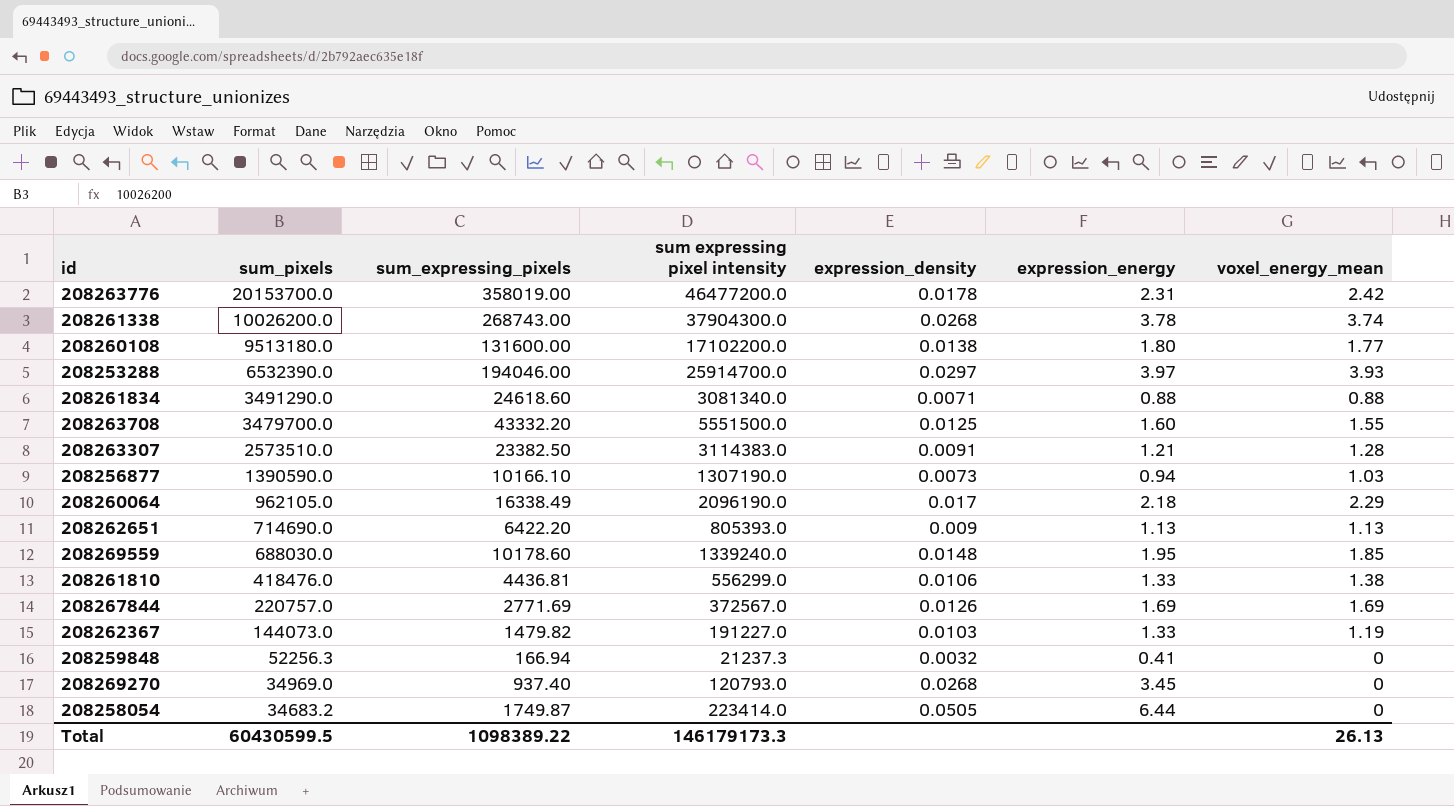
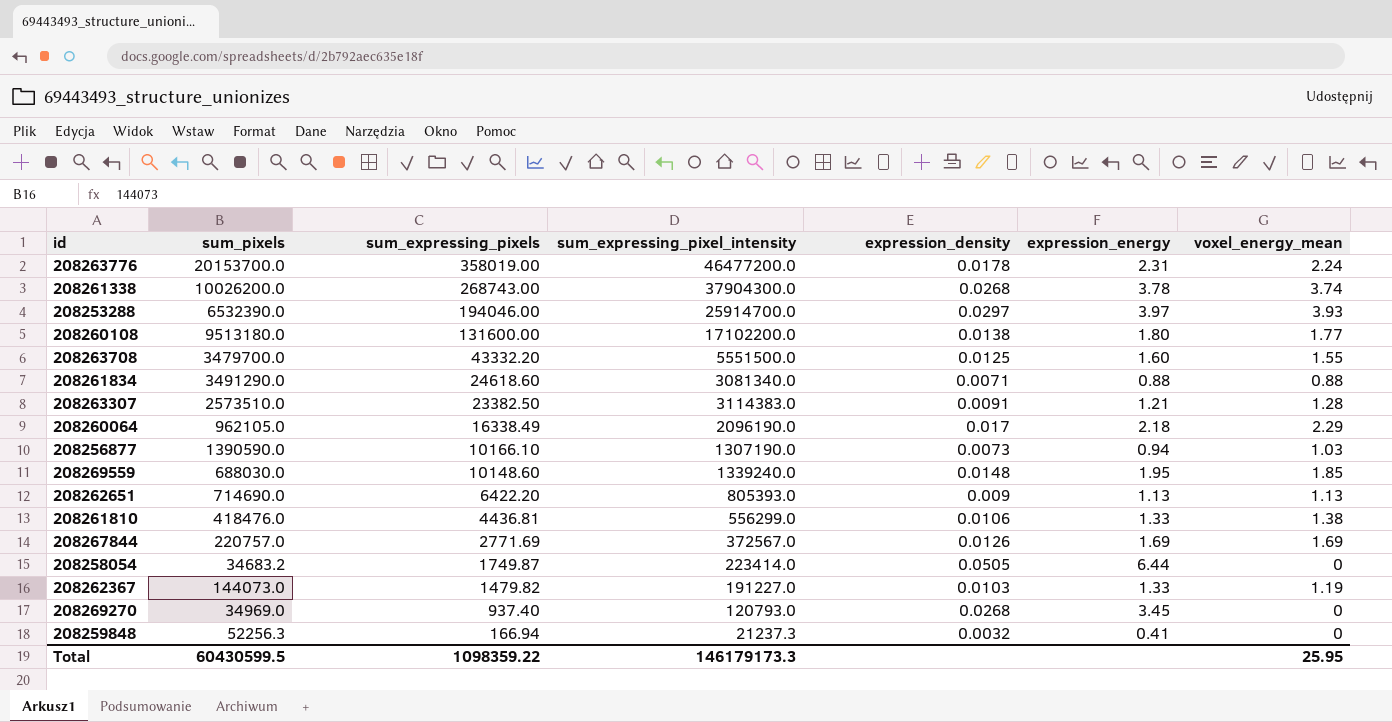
row order: sum_pixels descending -> sum_expressing_pixels descending
column name: sum expressing pixel intensity -> sum_expressing_pixel_intensity
208263776 | voxel_energy_mean: 2.42 -> 2.24
208269559 | sum_expressing_pixels: 10178.60 -> 10148.60
Total | sum_expressing_pixels: 1098389.22 -> 1098359.22
Total | voxel_energy_mean: 26.13 -> 25.95

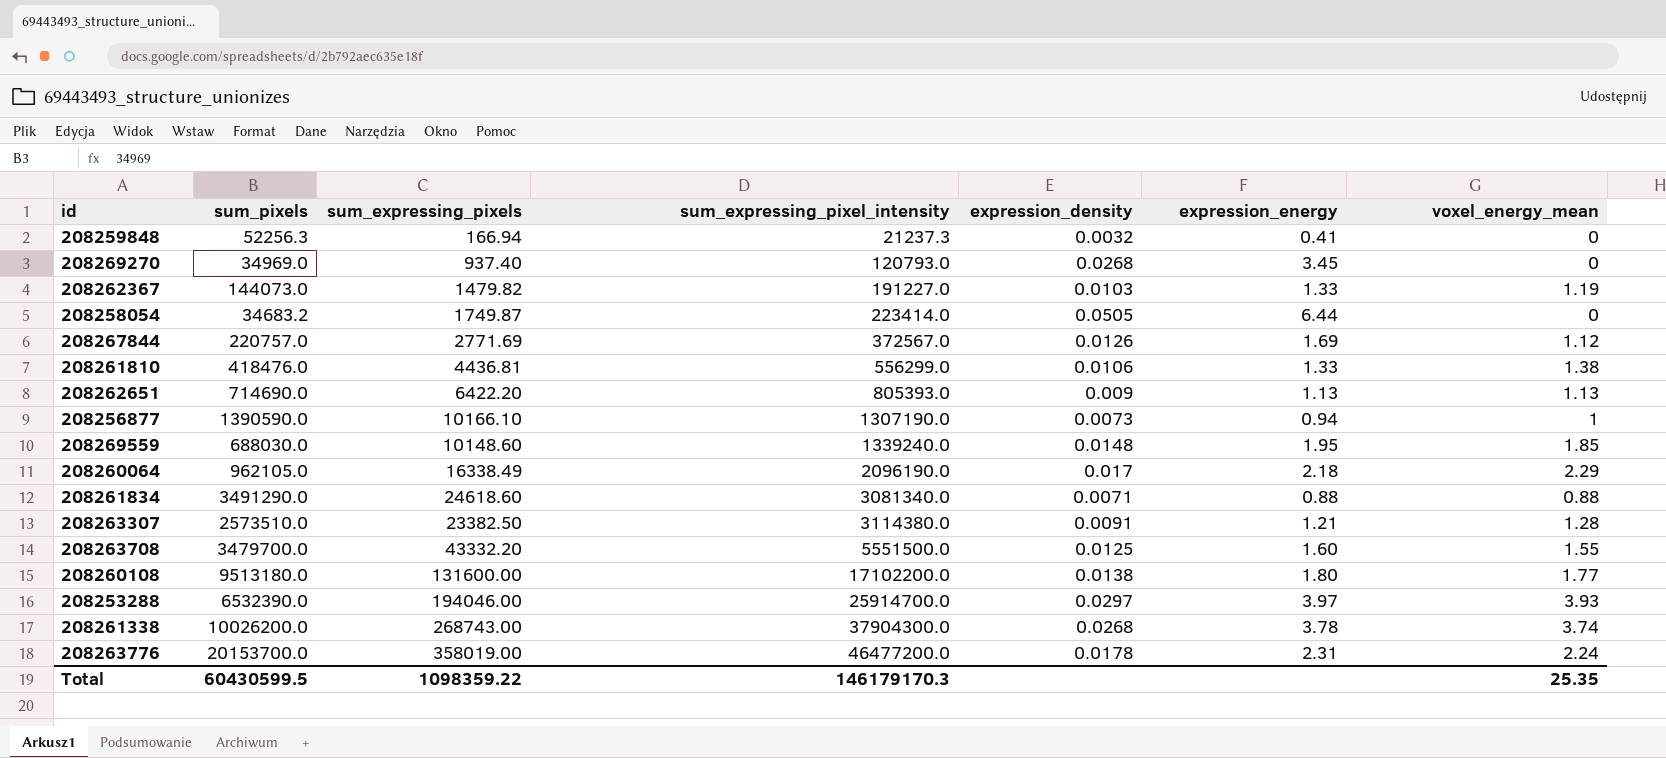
row order: sum_expressing_pixels descending -> sum_expressing_pixel_intensity ascending
208267844 | voxel_energy_mean: 1.69 -> 1.12
208256877 | voxel_energy_mean: 1.03 -> 1
208263307 | sum_expressing_pixel_intensity: 3114383.0 -> 3114380.0
Total | sum_expressing_pixel_intensity: 146179173.3 -> 146179170.3
Total | voxel_energy_mean: 25.95 -> 25.35

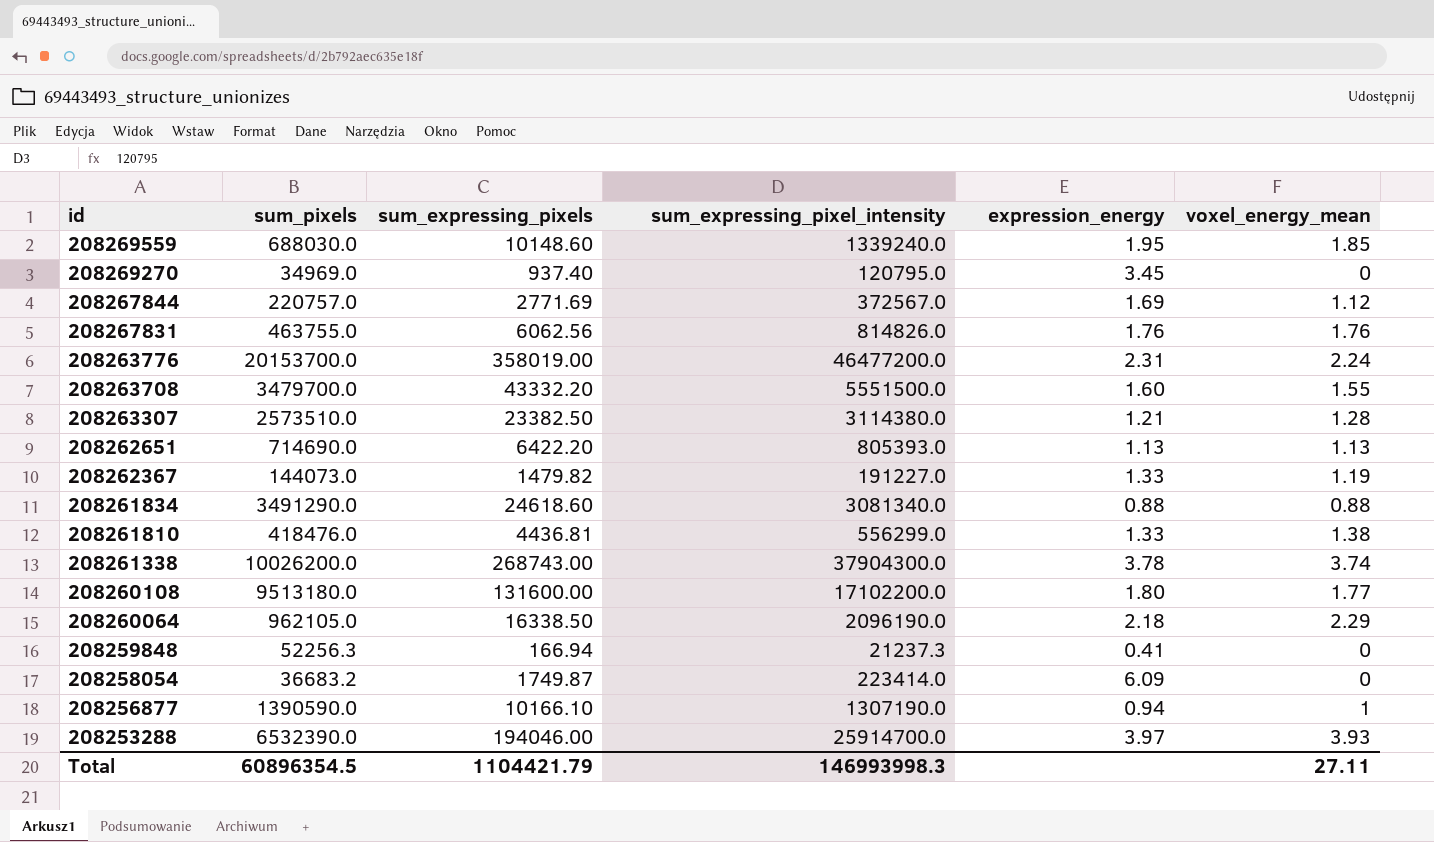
row order: sum_expressing_pixel_intensity ascending -> id descending
column expression_density | formula: [sum_expressing_pixels] / [sum_pixels] -> none
208269270 | sum_expressing_pixel_intensity: 120793.0 -> 120795.0
row 208267831: none -> 463755.0 | 6062.56 | 814826.0 | 1.76 | 1.76
208260064 | sum_expressing_pixels: 16338.49 -> 16338.50
208258054 | sum_pixels: 34683.2 -> 36683.2
208258054 | expression_energy: 6.44 -> 6.09
Total | sum_pixels: 60430599.5 -> 60896354.5
Total | sum_expressing_pixels: 1098359.22 -> 1104421.79
Total | sum_expressing_pixel_intensity: 146179170.3 -> 146993998.3
Total | voxel_energy_mean: 25.35 -> 27.11

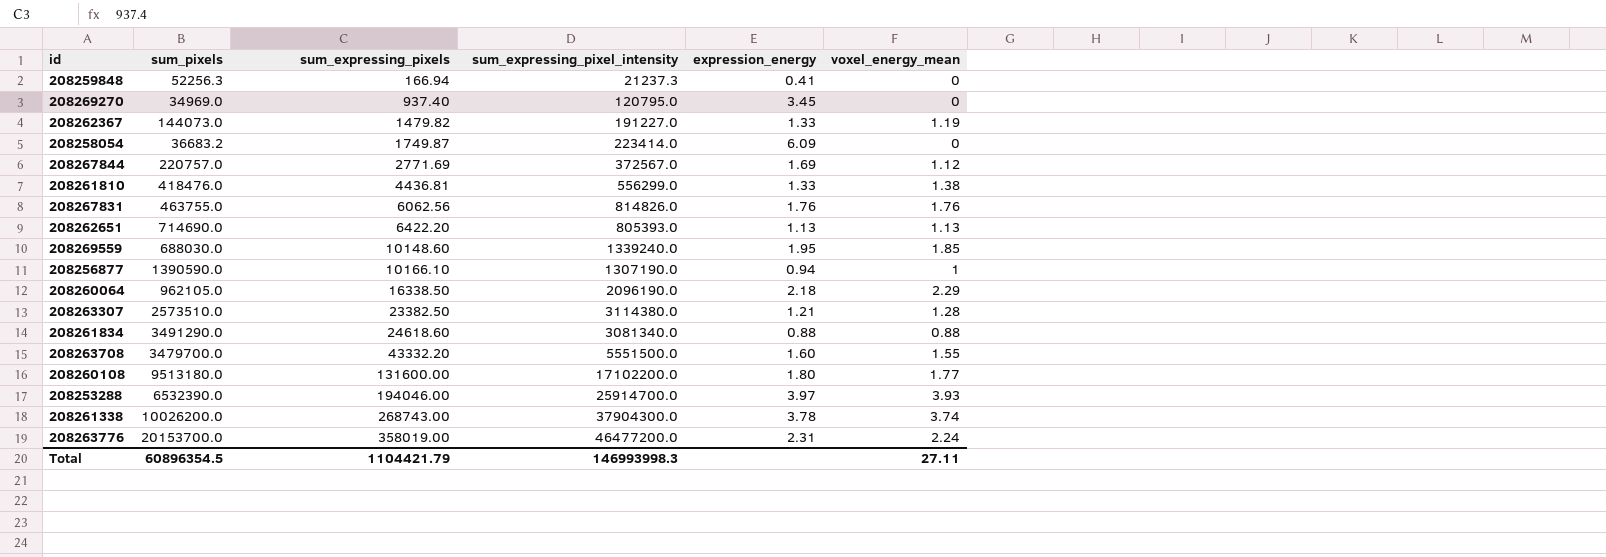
row order: id descending -> sum_expressing_pixels ascending

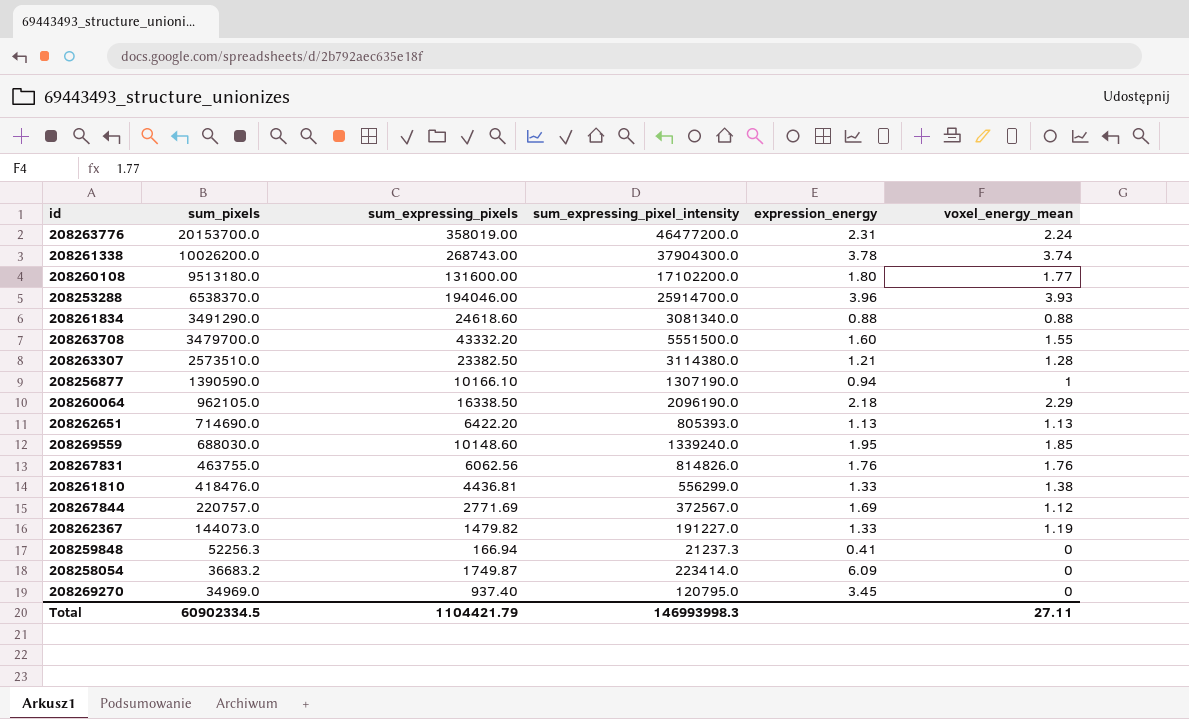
row order: sum_expressing_pixels ascending -> sum_pixels descending
208253288 | sum_pixels: 6532390.0 -> 6538370.0
208253288 | expression_energy: 3.97 -> 3.96
Total | sum_pixels: 60896354.5 -> 60902334.5

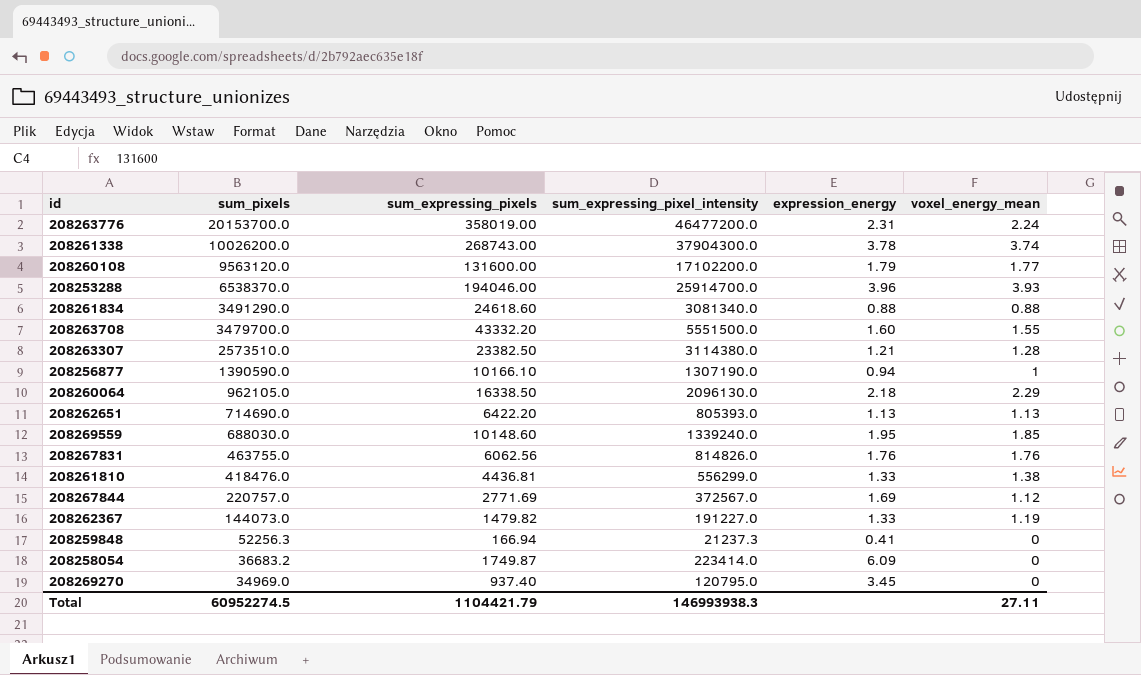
208260108 | sum_pixels: 9513180.0 -> 9563120.0
208260108 | expression_energy: 1.80 -> 1.79
208260064 | sum_expressing_pixel_intensity: 2096190.0 -> 2096130.0
Total | sum_pixels: 60902334.5 -> 60952274.5
Total | sum_expressing_pixel_intensity: 146993998.3 -> 146993938.3

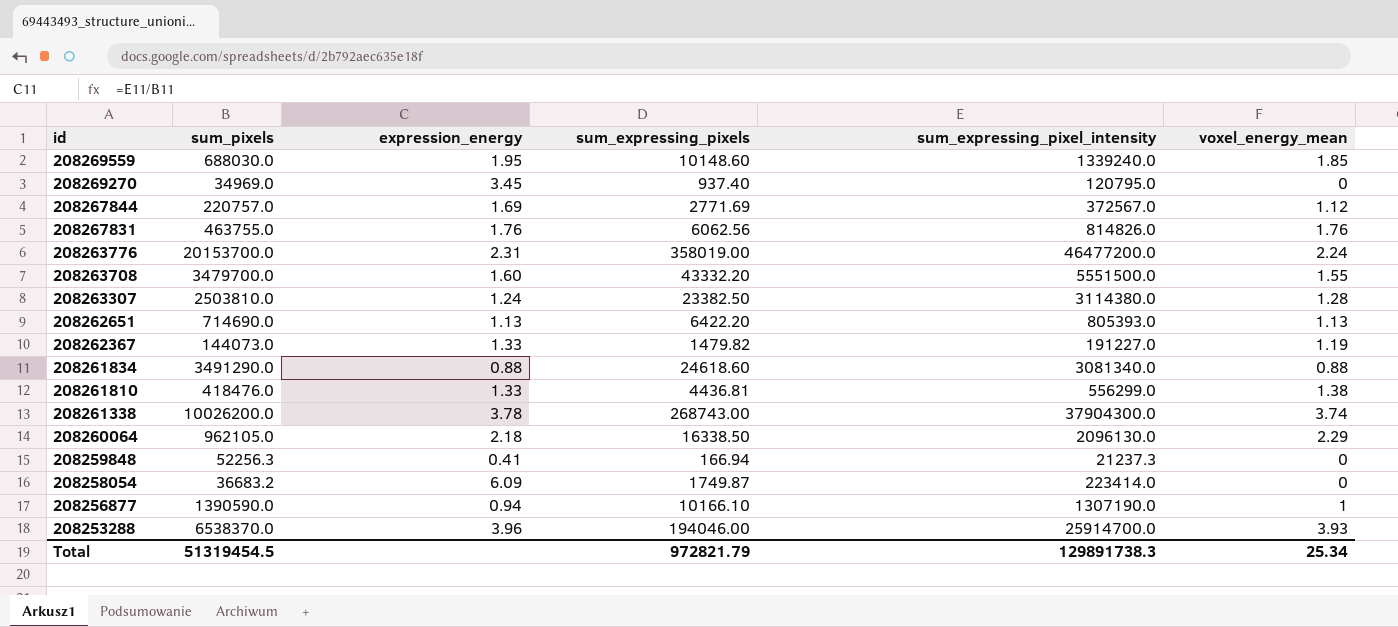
row order: sum_pixels descending -> id descending
column expression_energy | position: 5 -> 3
row 208260108: 9563120.0 | 131600.00 | 17102200.0 | 1.79 | 1.77 -> none
208263307 | sum_pixels: 2573510.0 -> 2503810.0
208263307 | expression_energy: 1.21 -> 1.24
Total | sum_pixels: 60952274.5 -> 51319454.5
Total | sum_expressing_pixels: 1104421.79 -> 972821.79
Total | sum_expressing_pixel_intensity: 146993938.3 -> 129891738.3
Total | voxel_energy_mean: 27.11 -> 25.34

